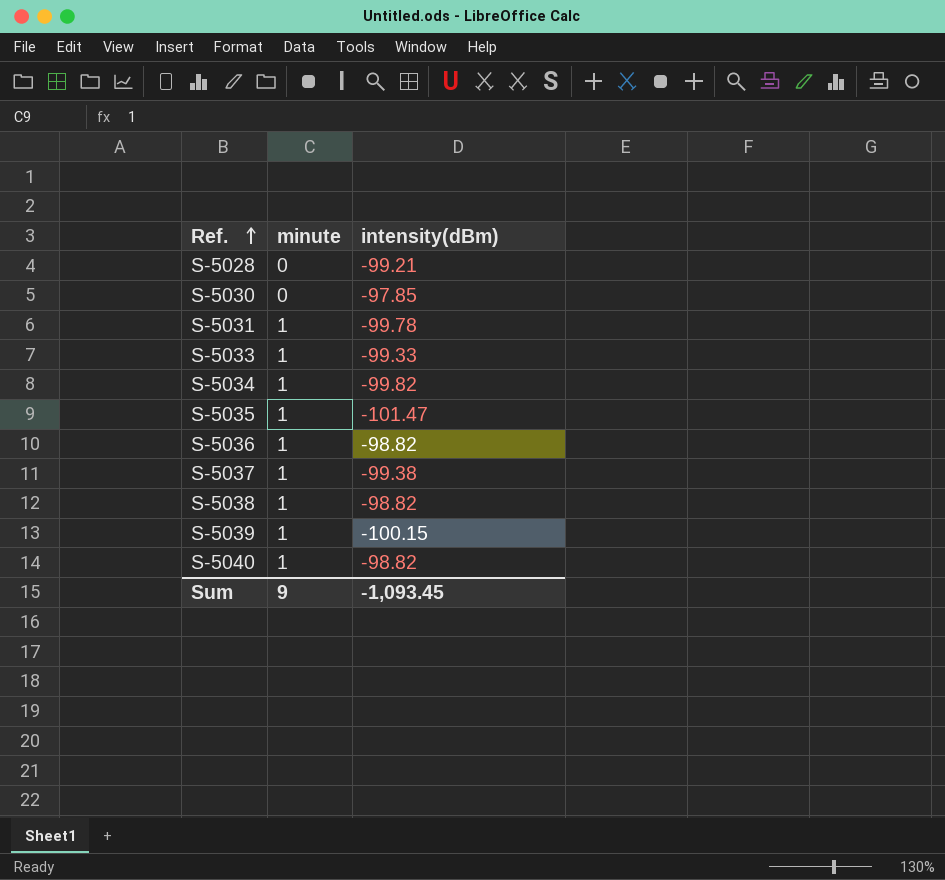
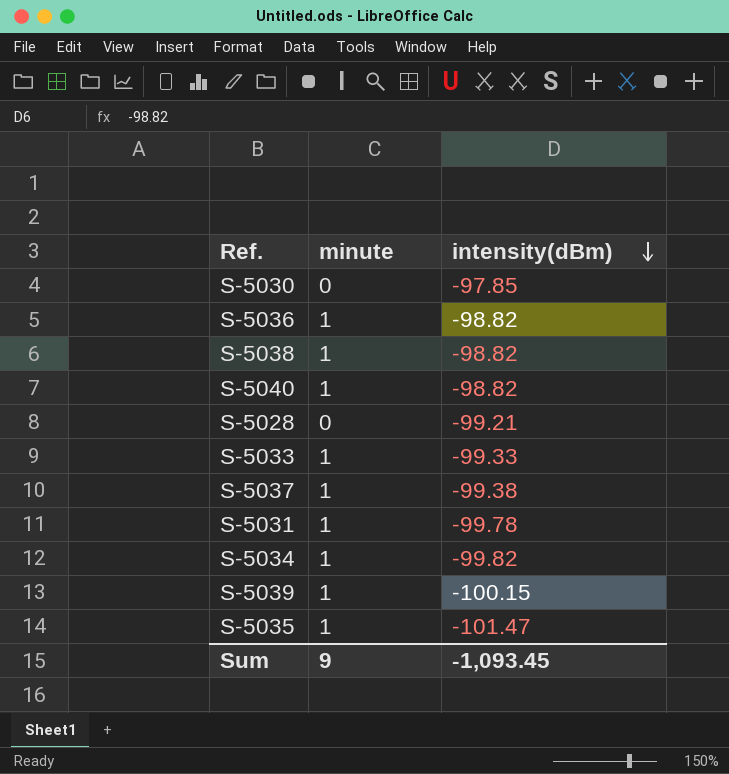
row order: Ref. ascending -> intensity(dBm) descending

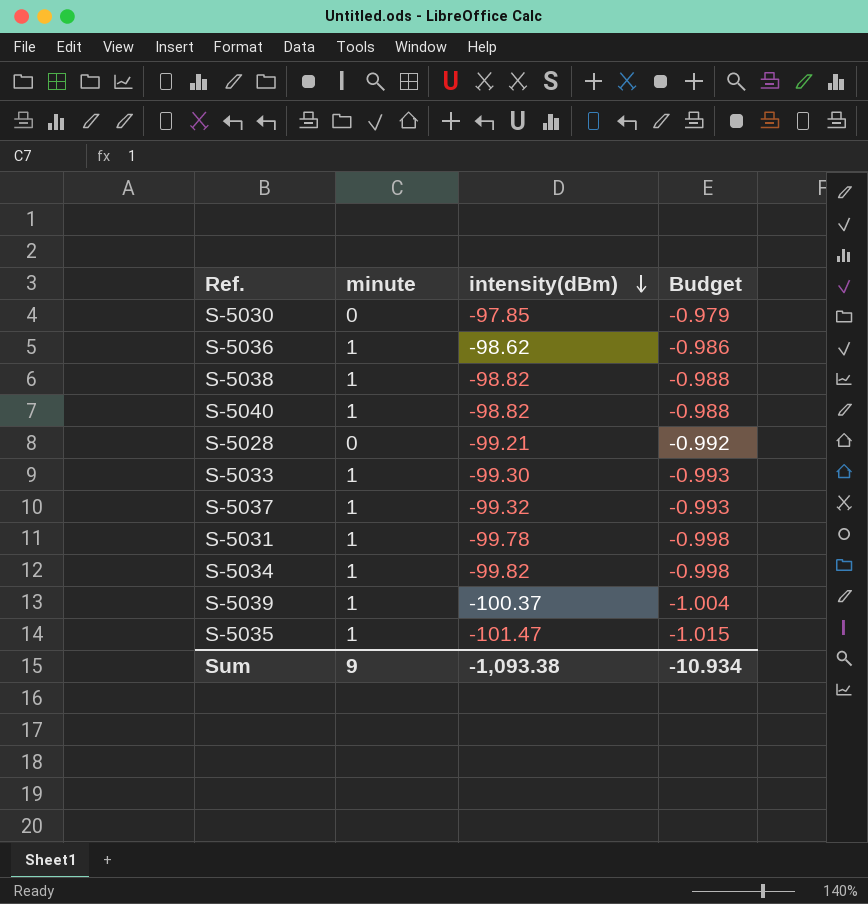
column Budget | formula: none -> [intensity(dBm)] * 0.01
S-5036 | intensity(dBm): -98.82 -> -98.62
S-5033 | intensity(dBm): -99.33 -> -99.30
S-5037 | intensity(dBm): -99.38 -> -99.32
S-5039 | intensity(dBm): -100.15 -> -100.37
Sum | intensity(dBm): -1,093.45 -> -1,093.38

